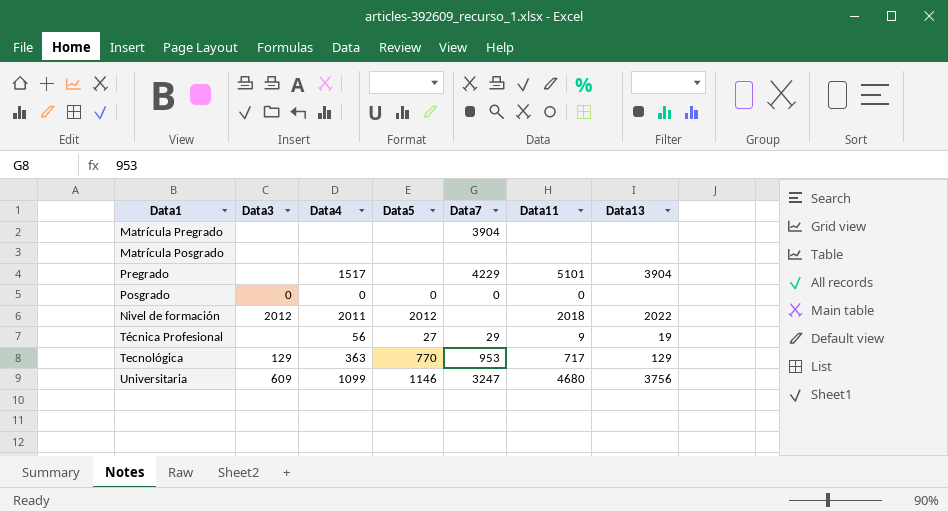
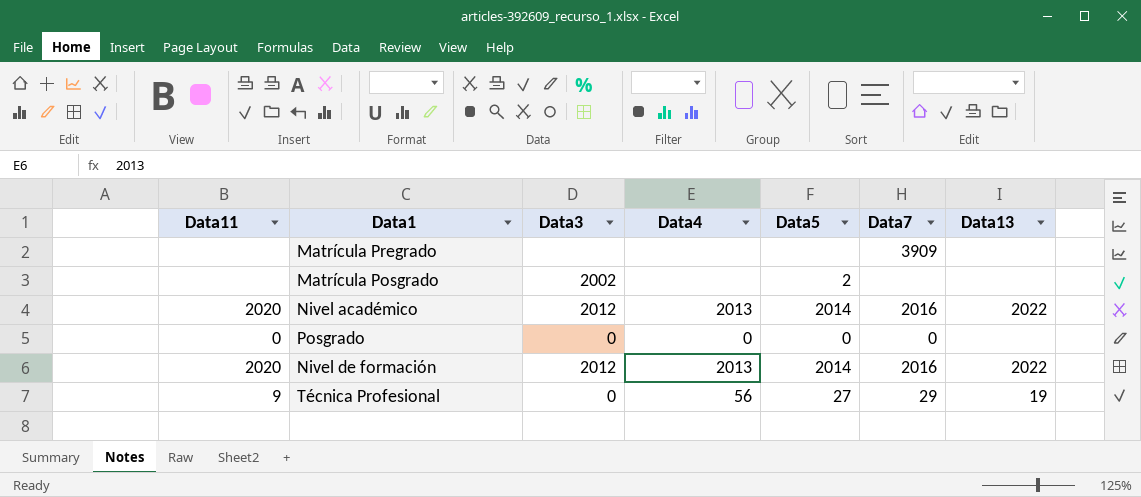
column Data11 | position: 6 -> 1
row Pregrado: none | 1517 | none | 4229 | 5101 | 3904 -> none
row Tecnológica: 129 | 363 | 770 | 953 | 717 | 129 -> none
row Universitaria: 609 | 1099 | 1146 | 3247 | 4680 | 3756 -> none
Matrícula Pregrado | Data7: 3904 -> 3909
Matrícula Posgrado | Data3: none -> 2002
Matrícula Posgrado | Data5: none -> 2
row Nivel académico: none -> 2020 | 2012 | 2013 | 2014 | 2016 | 2022
Nivel de formación | Data11: 2018 -> 2020
Nivel de formación | Data4: 2011 -> 2013
Nivel de formación | Data5: 2012 -> 2014
Nivel de formación | Data7: none -> 2016
Técnica Profesional | Data3: none -> 0

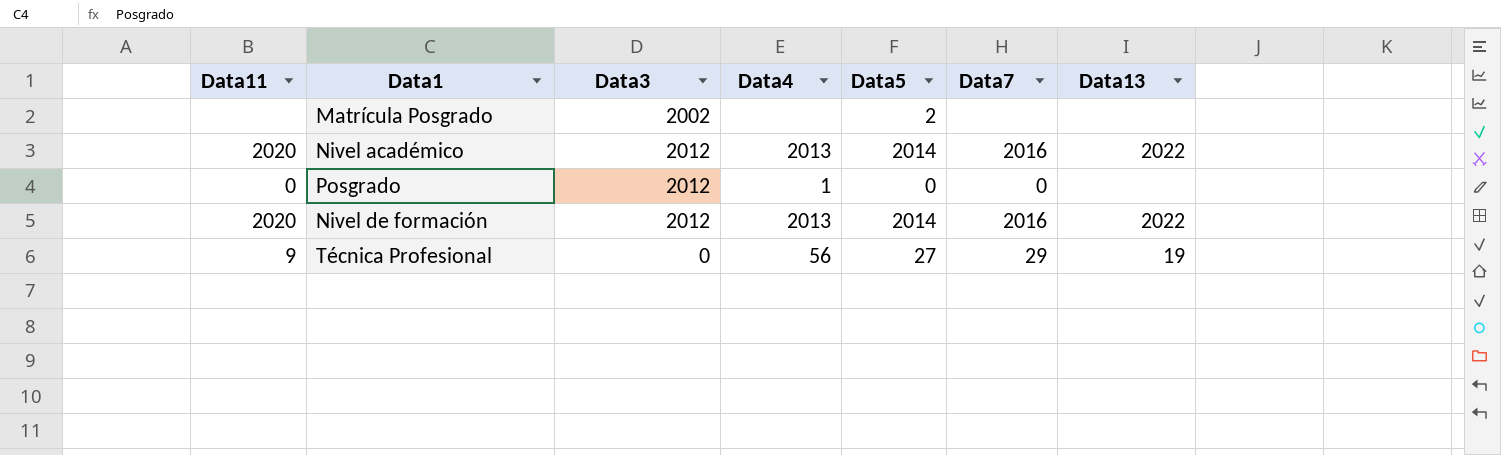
row Matrícula Pregrado: none | none | none | none | 3909 | none -> none
Posgrado | Data3: 0 -> 2012
Posgrado | Data4: 0 -> 1

